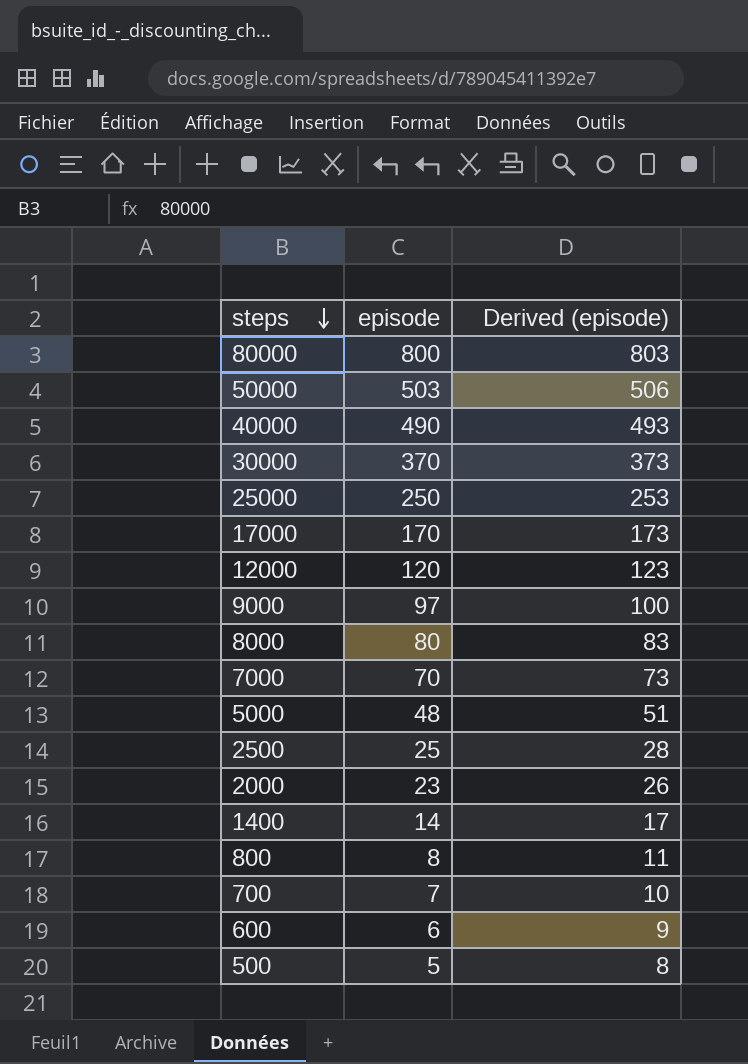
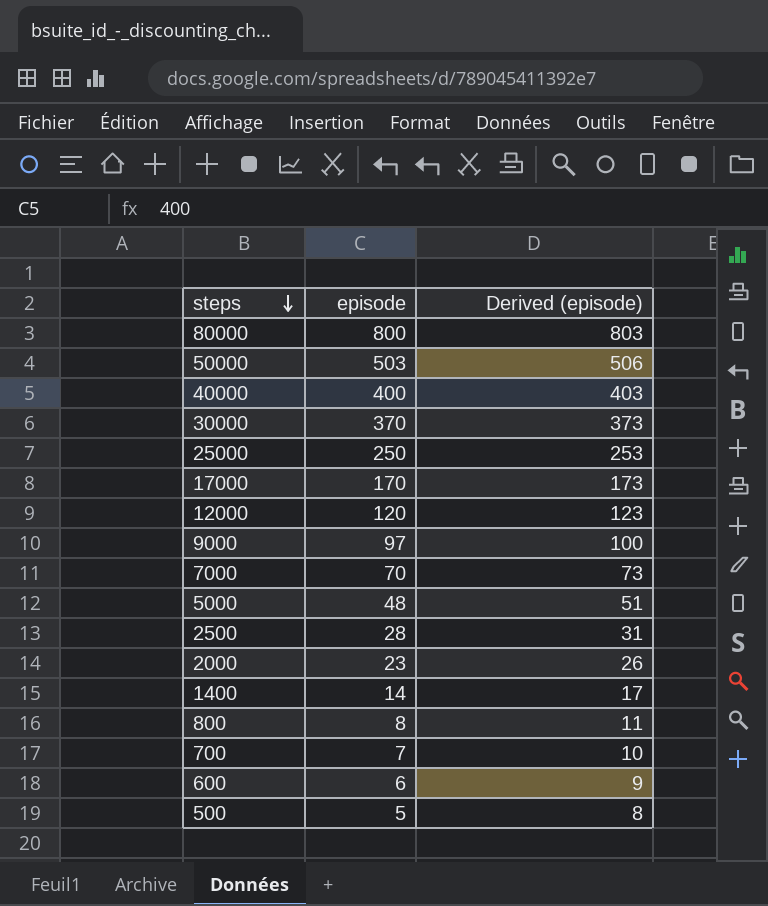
row 8000: 80 | 83 -> none
40000 | episode: 490 -> 400
40000 | Derived (episode): 493 -> 403
2500 | episode: 25 -> 28
2500 | Derived (episode): 28 -> 31

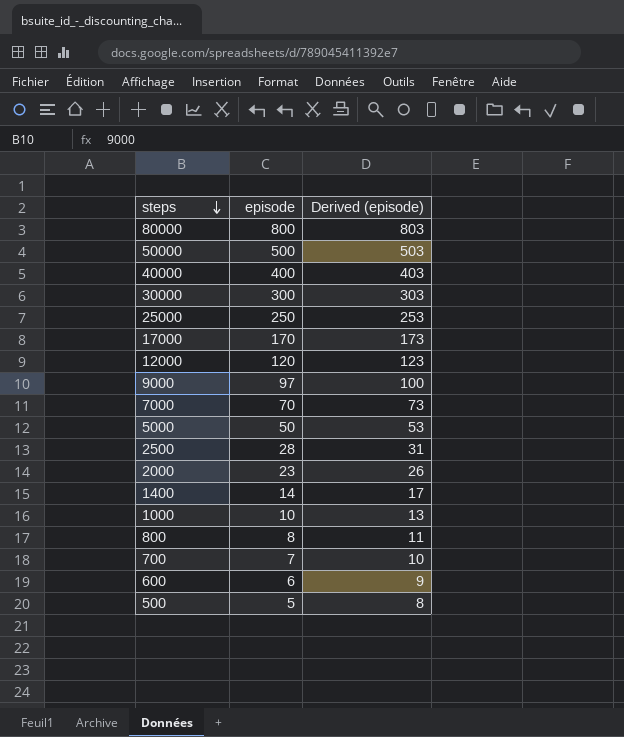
50000 | episode: 503 -> 500
50000 | Derived (episode): 506 -> 503
30000 | episode: 370 -> 300
30000 | Derived (episode): 373 -> 303
5000 | episode: 48 -> 50
5000 | Derived (episode): 51 -> 53
row 1000: none -> 10 | 13

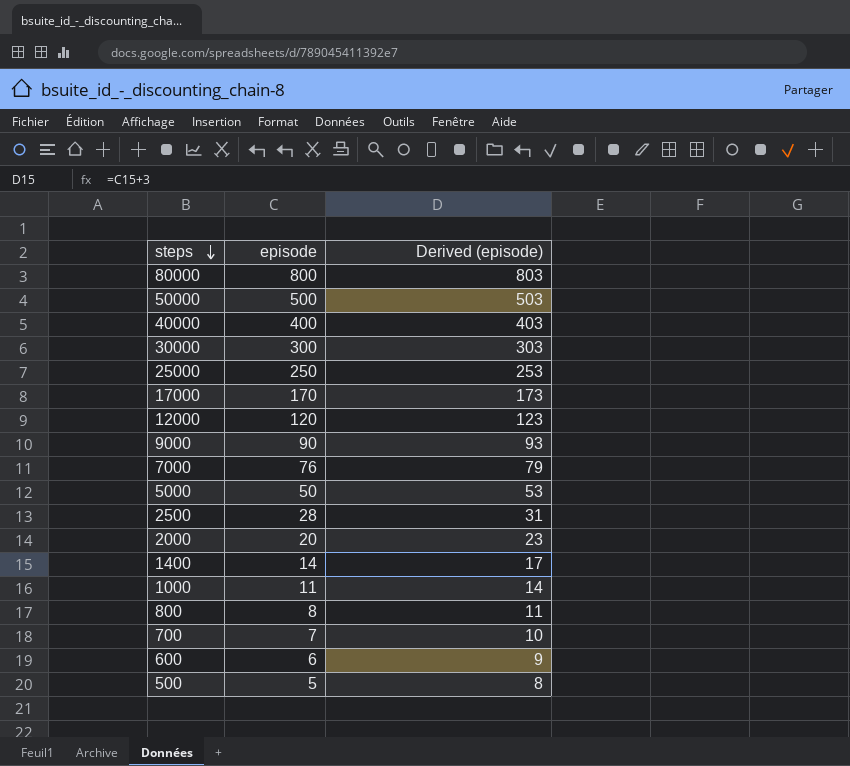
9000 | episode: 97 -> 90
9000 | Derived (episode): 100 -> 93
7000 | episode: 70 -> 76
7000 | Derived (episode): 73 -> 79
2000 | episode: 23 -> 20
2000 | Derived (episode): 26 -> 23
1000 | episode: 10 -> 11
1000 | Derived (episode): 13 -> 14

